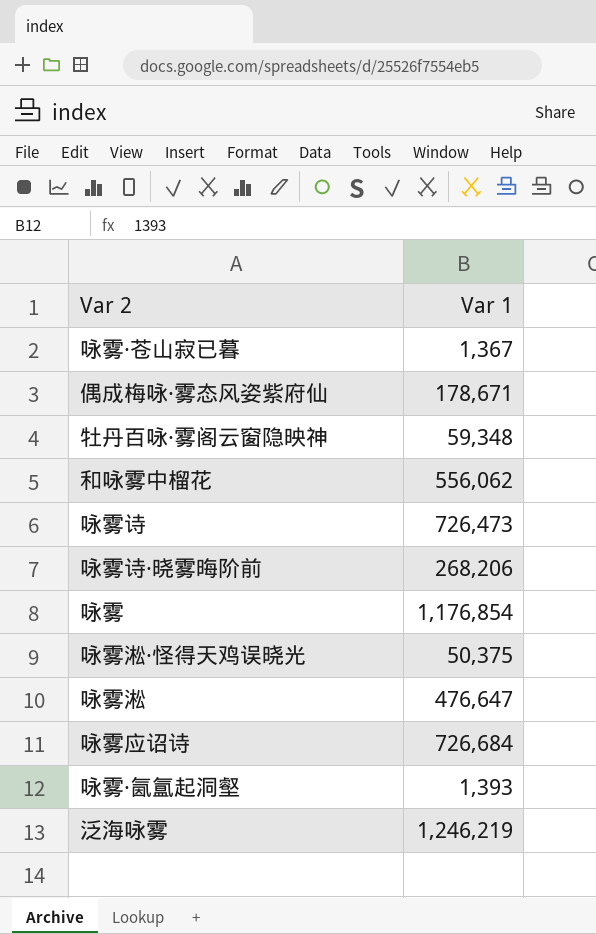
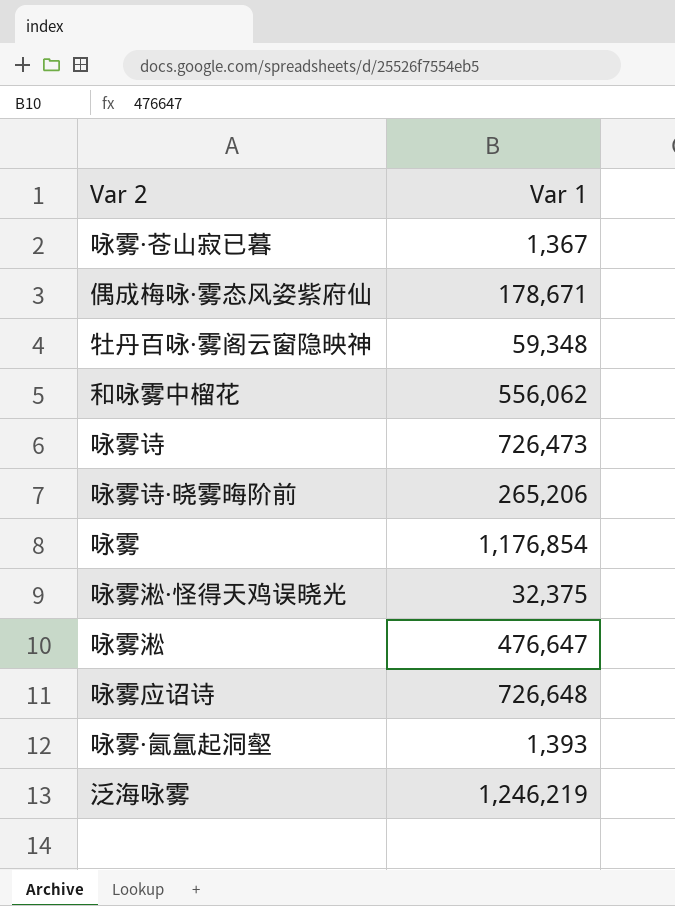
咏雾诗·晓雾晦阶前 | Var 1: 268,206 -> 265,206
咏雾淞·怪得天鸡误晓光 | Var 1: 50,375 -> 32,375
咏雾应诏诗 | Var 1: 726,684 -> 726,648

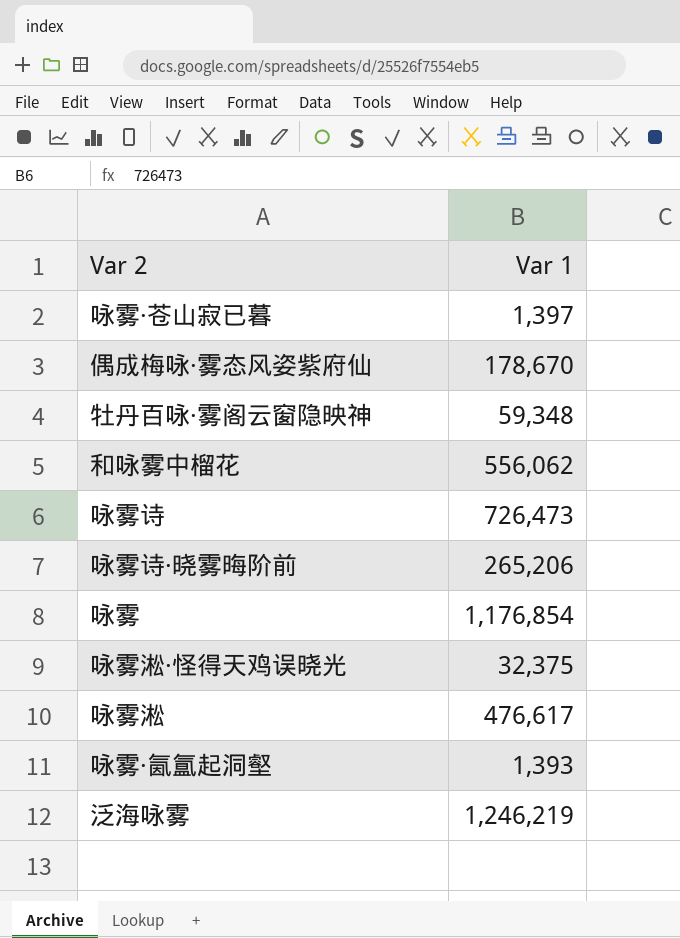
row 咏雾应诏诗: 726,648 -> none
咏雾·苍山寂已暮 | Var 1: 1,367 -> 1,397
偶成梅咏·雾态风姿紫府仙 | Var 1: 178,671 -> 178,670
咏雾淞 | Var 1: 476,647 -> 476,617

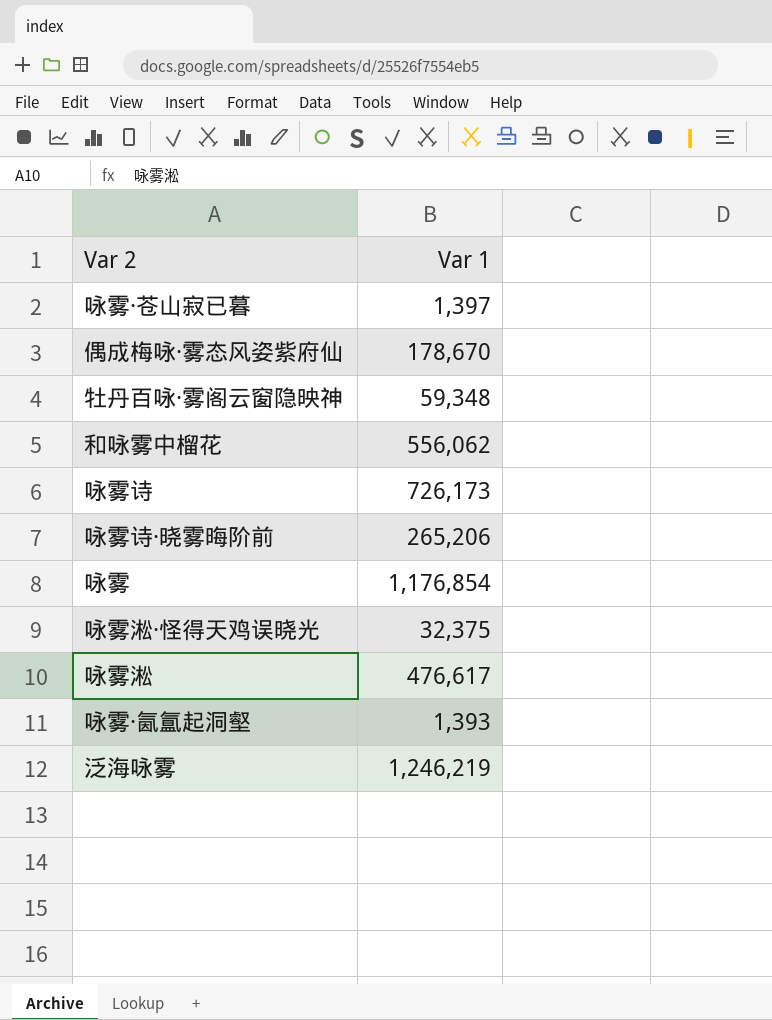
咏雾诗 | Var 1: 726,473 -> 726,173

